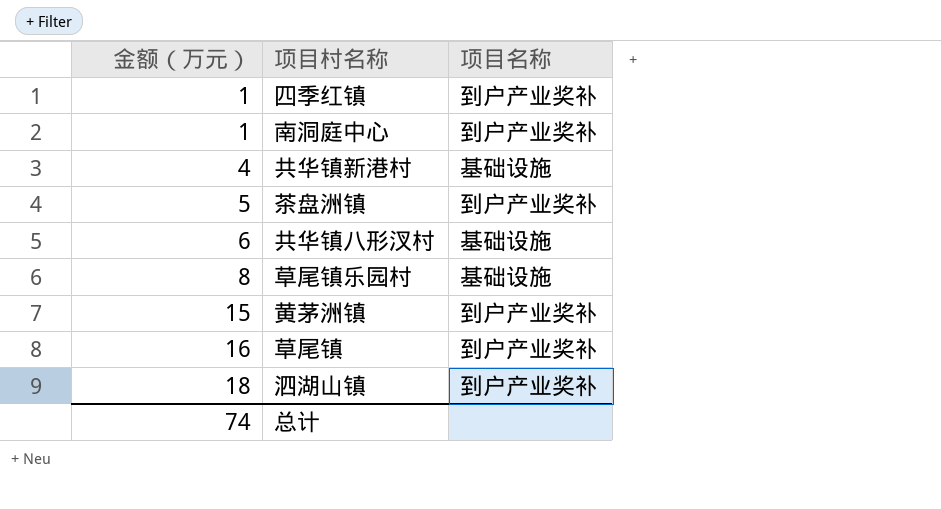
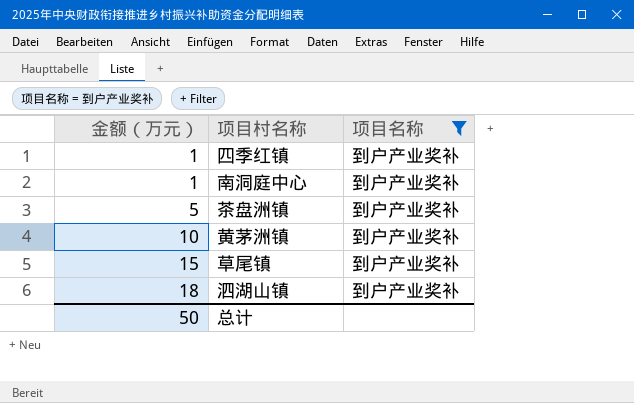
filter: none -> 项目名称 = 到户产业奖补
黄茅洲镇 | 金额（万元）: 15 -> 10
草尾镇 | 金额（万元）: 16 -> 15
总计 | 金额（万元）: 74 -> 50

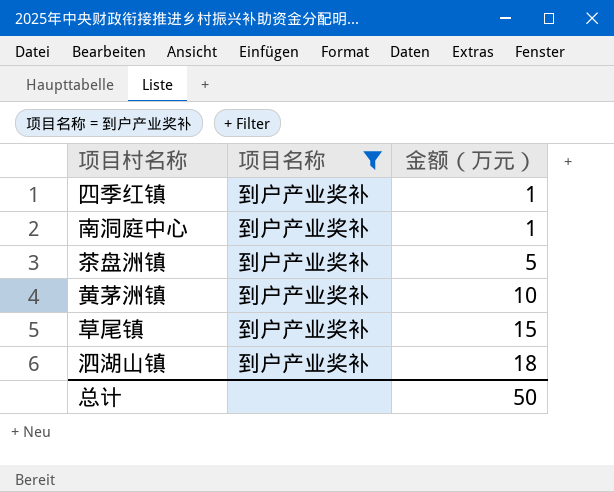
column 金额（万元） | position: 1 -> 3

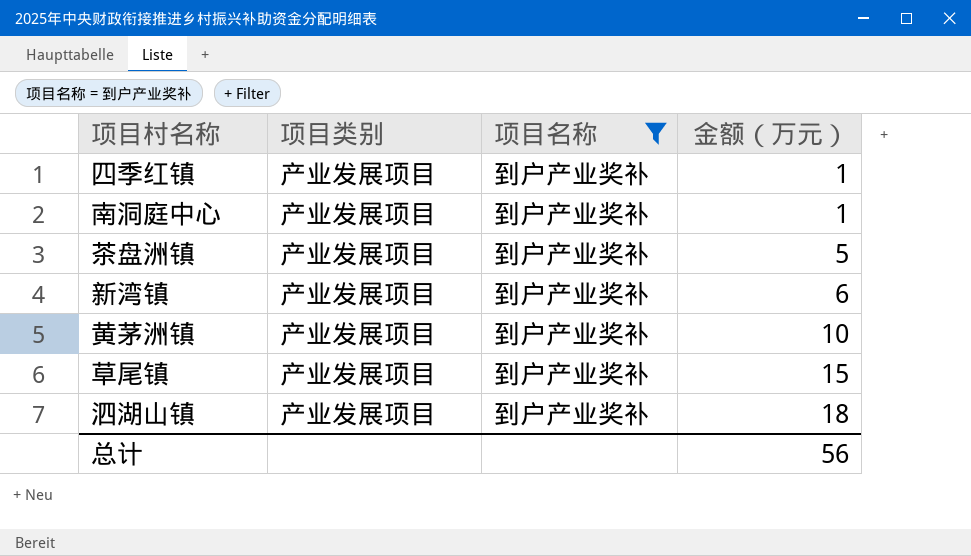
column 项目类别 | position: none -> 2
row 新湾镇: none -> 产业发展项目 | 到户产业奖补 | 6
总计 | 金额（万元）: 50 -> 56

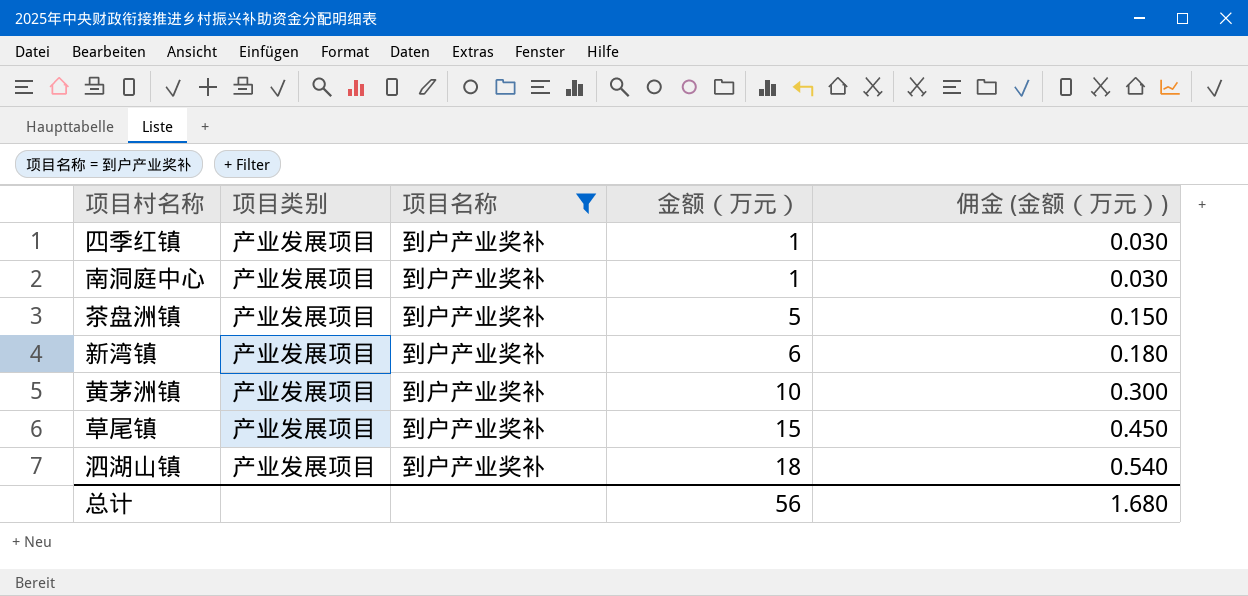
column 佣金 (金额（万元）) | formula: none -> [金额（万元）] * 0.03

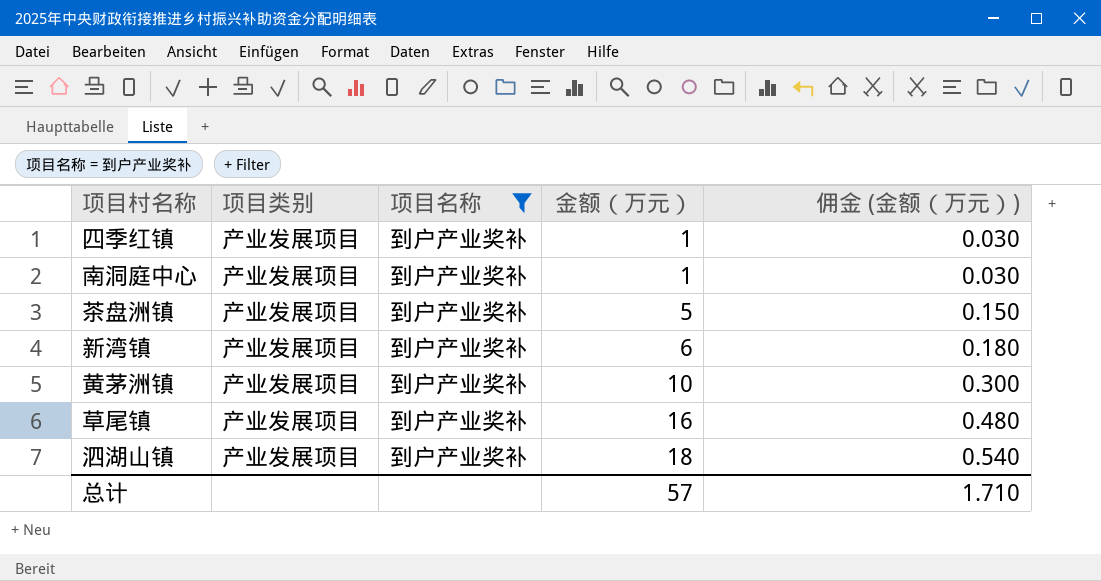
草尾镇 | 金额（万元）: 15 -> 16
草尾镇 | 佣金 (金额（万元）): 0.450 -> 0.480
总计 | 金额（万元）: 56 -> 57
总计 | 佣金 (金额（万元）): 1.680 -> 1.710

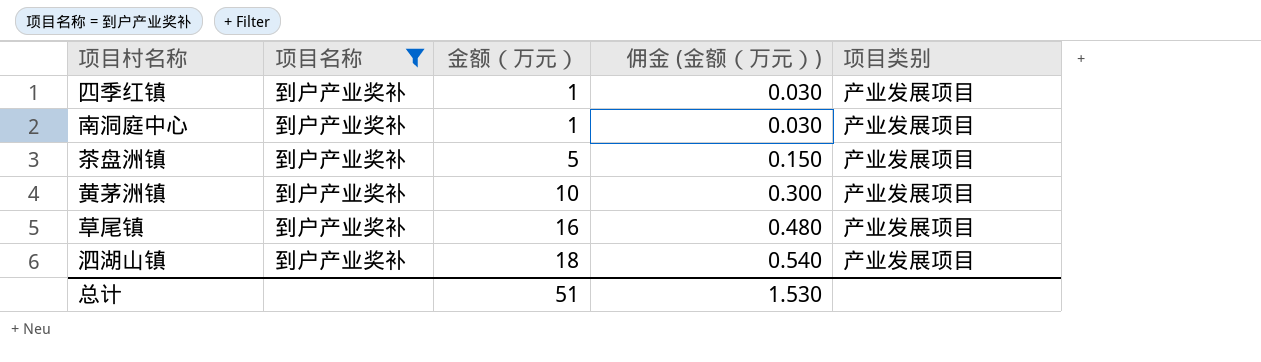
column 项目类别 | position: 2 -> 5
row 新湾镇: 产业发展项目 | 到户产业奖补 | 6 | 0.180 -> none
总计 | 金额（万元）: 57 -> 51
总计 | 佣金 (金额（万元）): 1.710 -> 1.530

